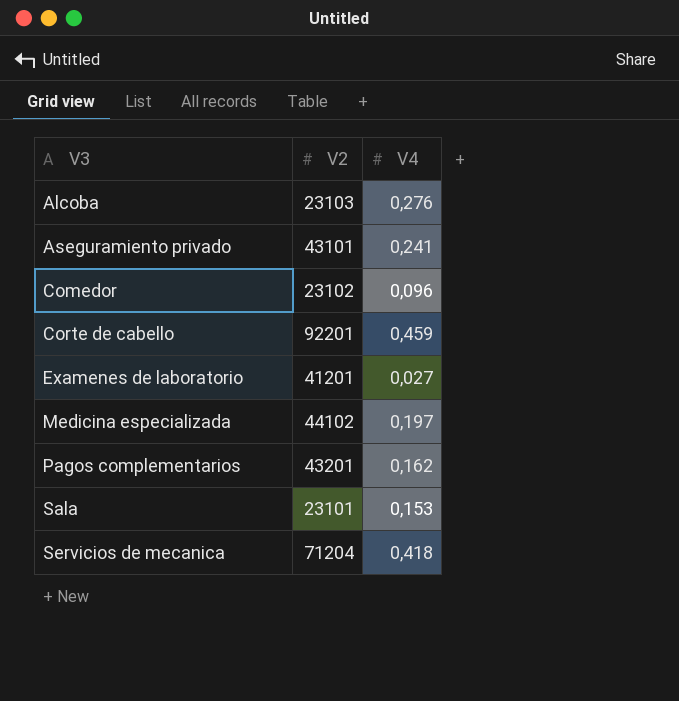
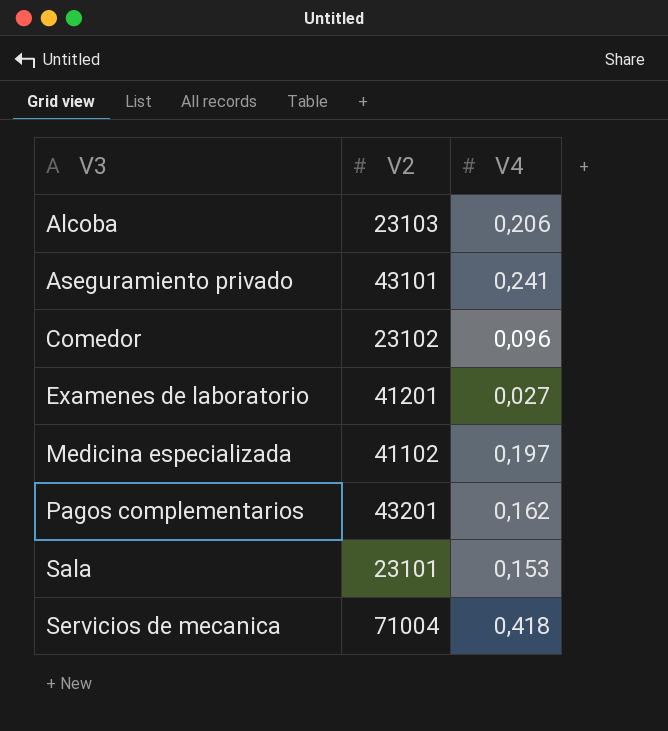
row Corte de cabello: 92201 | 0,459 -> none
Alcoba | V4: 0,276 -> 0,206
Medicina especializada | V2: 44102 -> 41102
Servicios de mecanica | V2: 71204 -> 71004

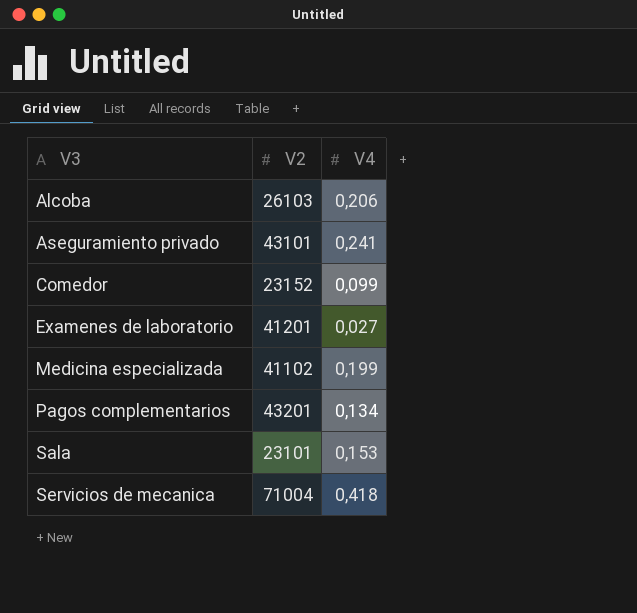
Alcoba | V2: 23103 -> 26103
Comedor | V2: 23102 -> 23152
Comedor | V4: 0,096 -> 0,099
Medicina especializada | V4: 0,197 -> 0,199
Pagos complementarios | V4: 0,162 -> 0,134

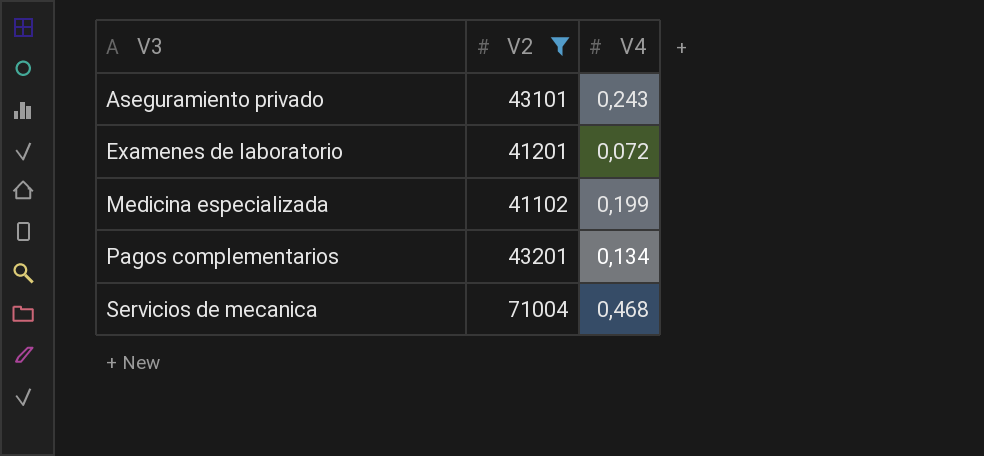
filter: none -> V2 >= 41102
Aseguramiento privado | V4: 0,241 -> 0,243
Examenes de laboratorio | V4: 0,027 -> 0,072
Servicios de mecanica | V4: 0,418 -> 0,468

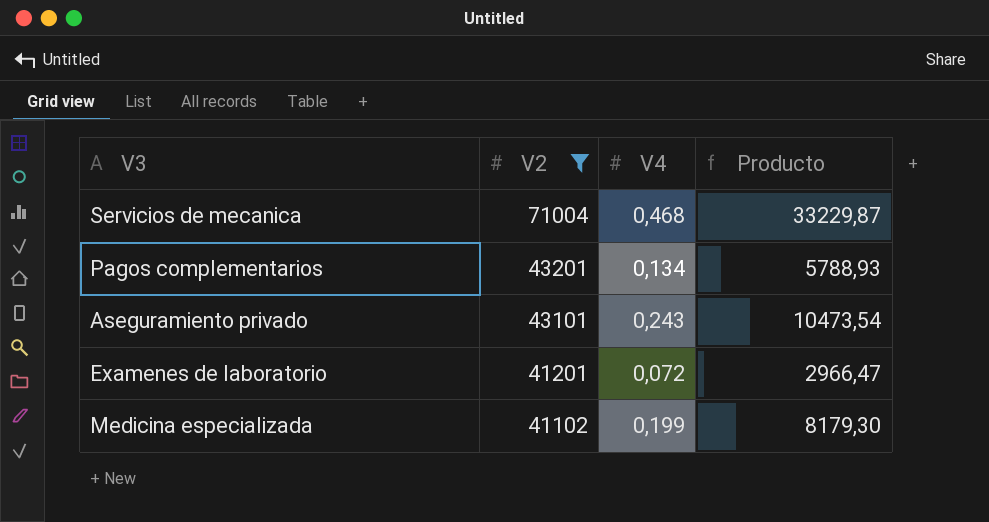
row order: V3 ascending -> V2 descending
column Producto | formula: none -> [V2] * [V4]

